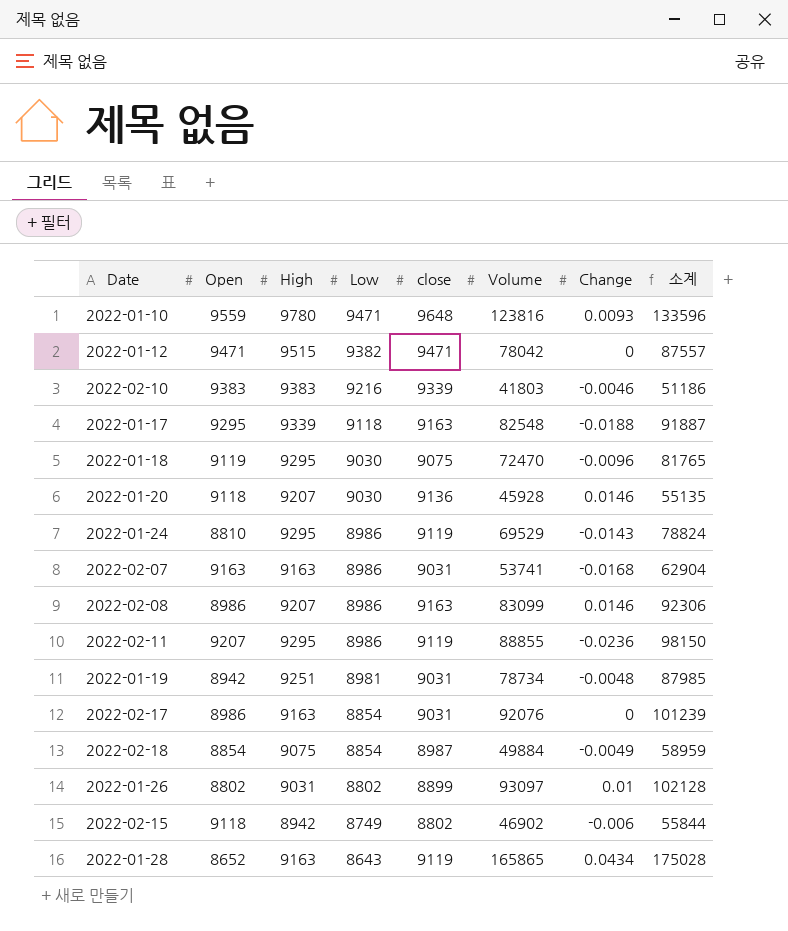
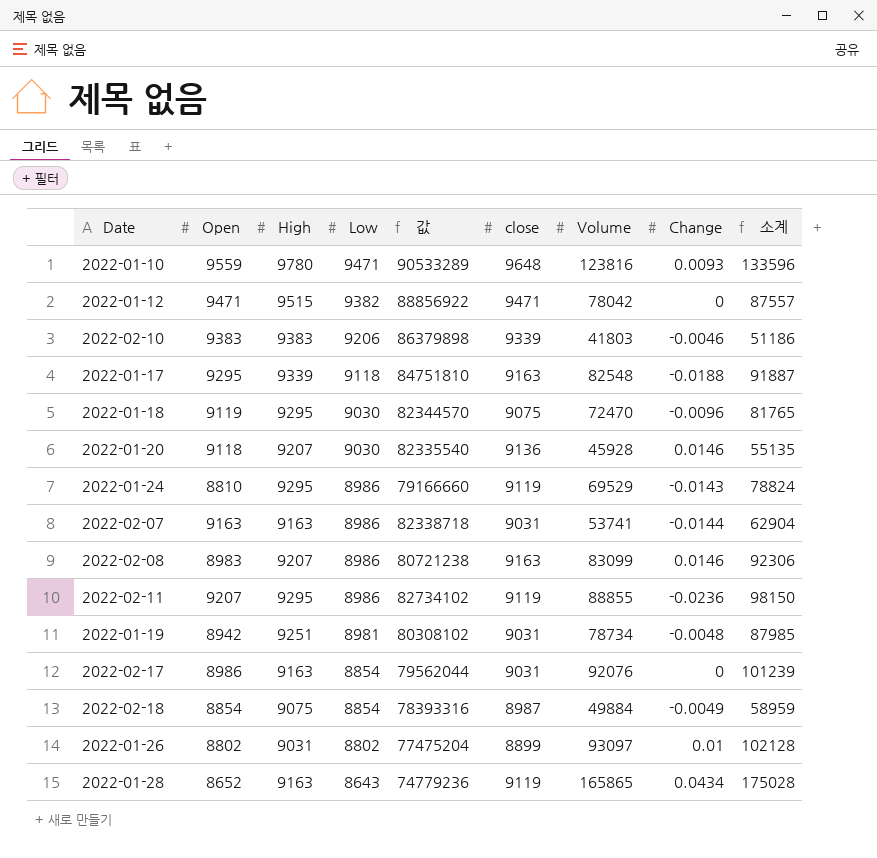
column 값 | formula: none -> [Open] * [Low]
row 2022-02-15: 9118 | 8942 | 8749 | 8802 | 46902 | -0.006 | 55844 -> none
2022-02-10 | Low: 9216 -> 9206
2022-02-07 | Change: -0.0168 -> -0.0144
2022-02-08 | Open: 8986 -> 8983

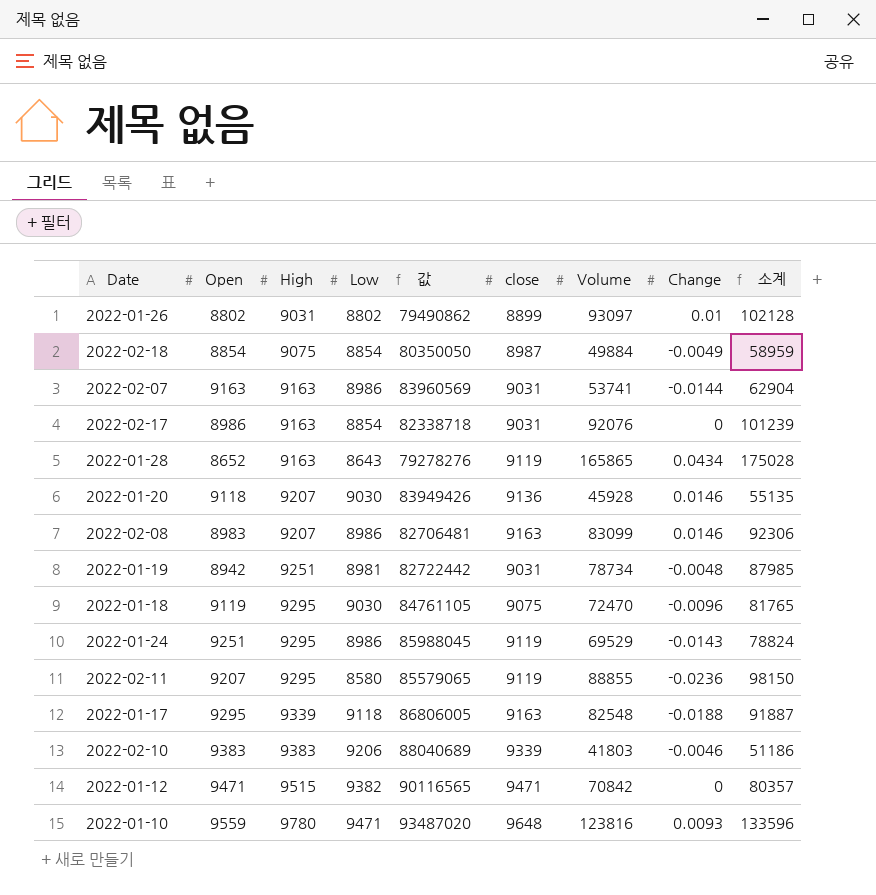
row order: Low descending -> High ascending
column 값 | formula: [Open] * [Low] -> [Open] * [High]
2022-01-24 | Open: 8810 -> 9251
2022-02-11 | Low: 8986 -> 8580
2022-01-12 | Volume: 78042 -> 70842
2022-01-12 | 소계: 87557 -> 80357

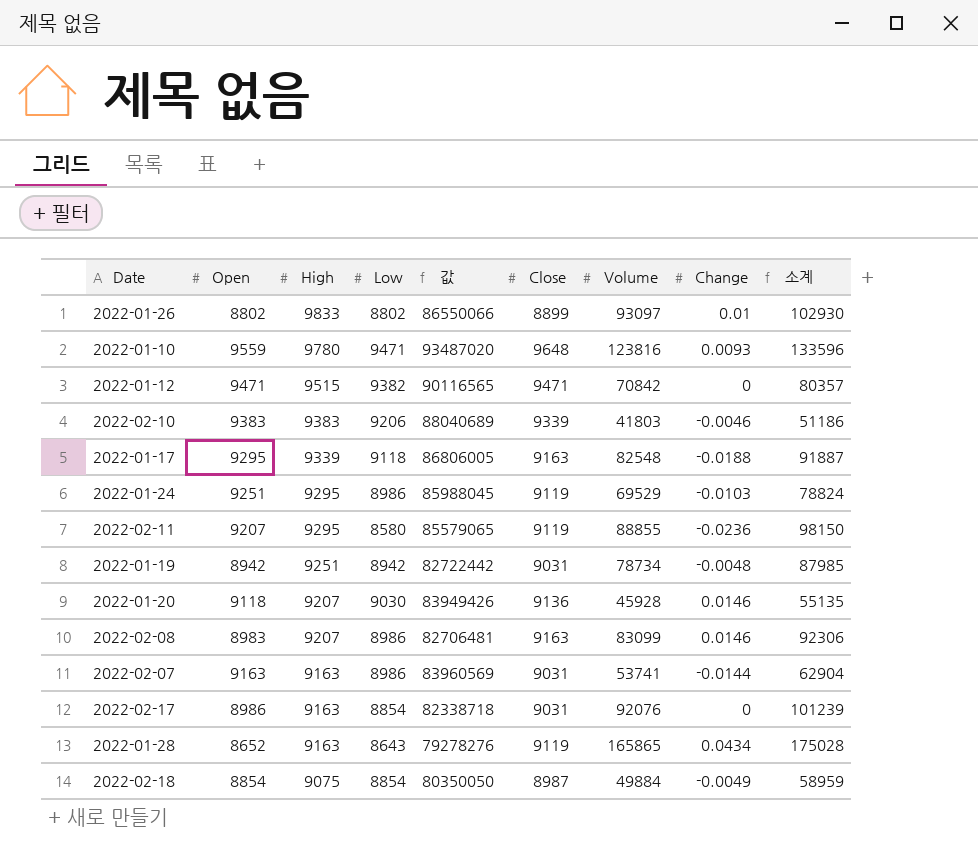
row order: High ascending -> High descending
column name: close -> Close
row 2022-01-18: 9119 | 9295 | 9030 | 84761105 | 9075 | 72470 | -0.0096 | 81765 -> none
2022-01-26 | High: 9031 -> 9833
2022-01-26 | 값: 79490862 -> 86550066
2022-01-26 | 소계: 102128 -> 102930
2022-01-24 | Change: -0.0143 -> -0.0103
2022-01-19 | Low: 8981 -> 8942

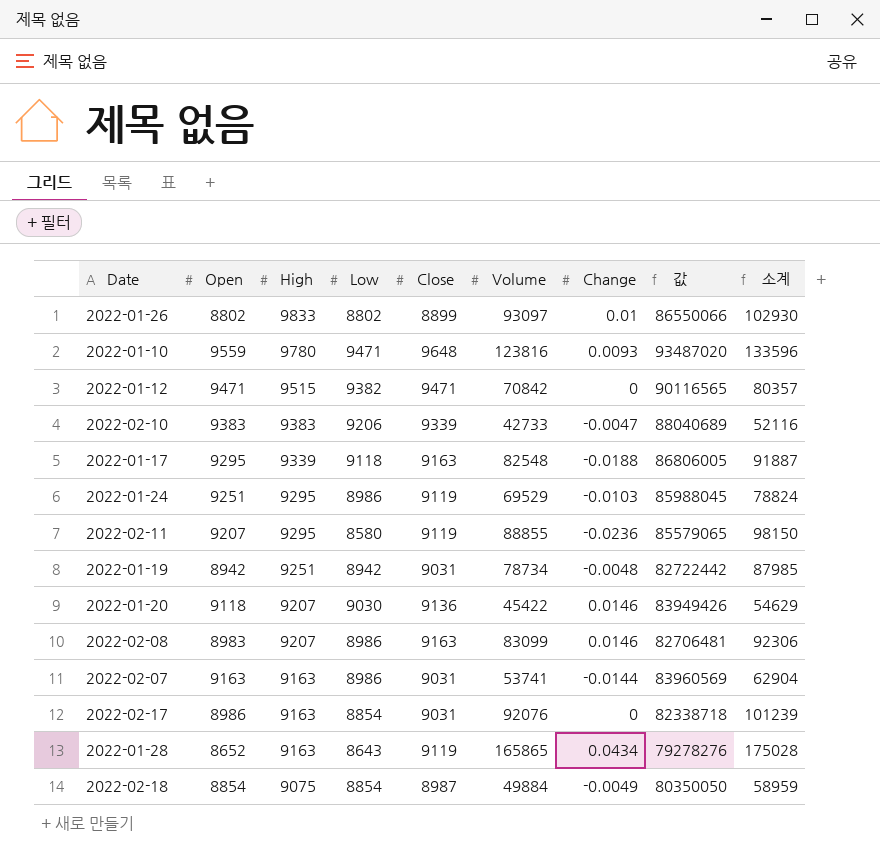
column 값 | position: 5 -> 8
2022-02-10 | Volume: 41803 -> 42733
2022-02-10 | Change: -0.0046 -> -0.0047
2022-02-10 | 소계: 51186 -> 52116
2022-01-20 | Volume: 45928 -> 45422
2022-01-20 | 소계: 55135 -> 54629

